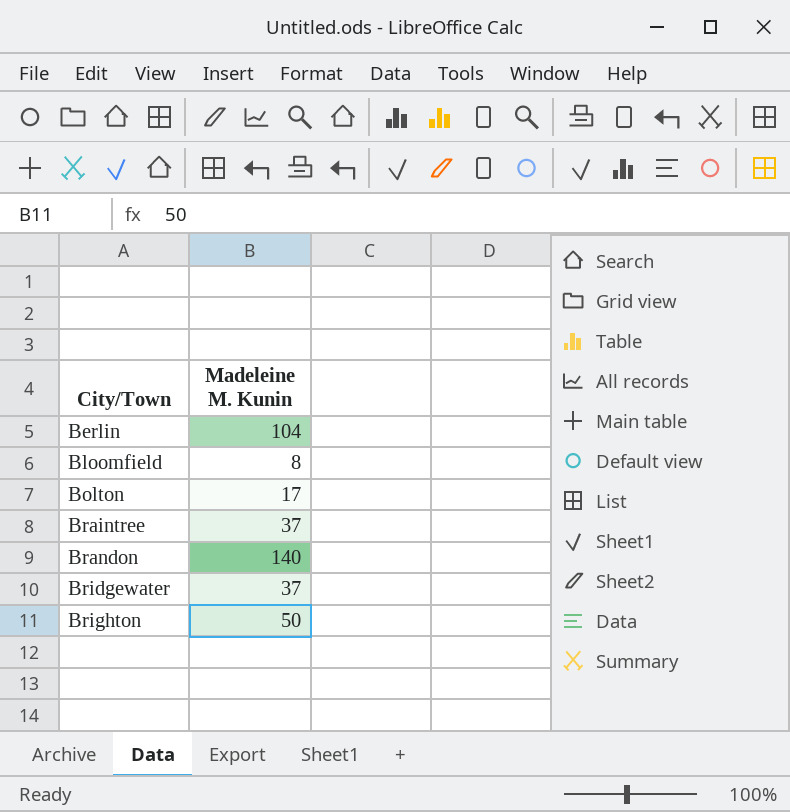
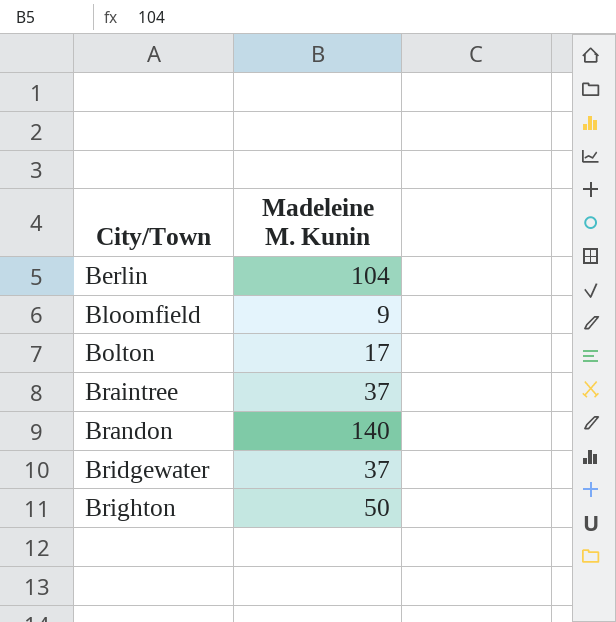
Bloomfield | Madeleine M. Kunin: 8 -> 9

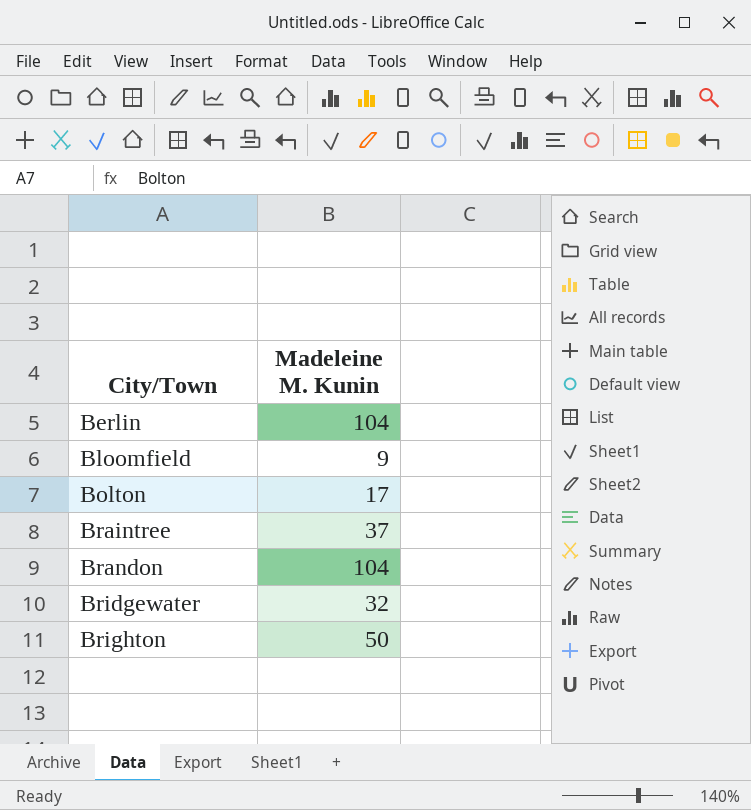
Brandon | Madeleine M. Kunin: 140 -> 104
Bridgewater | Madeleine M. Kunin: 37 -> 32

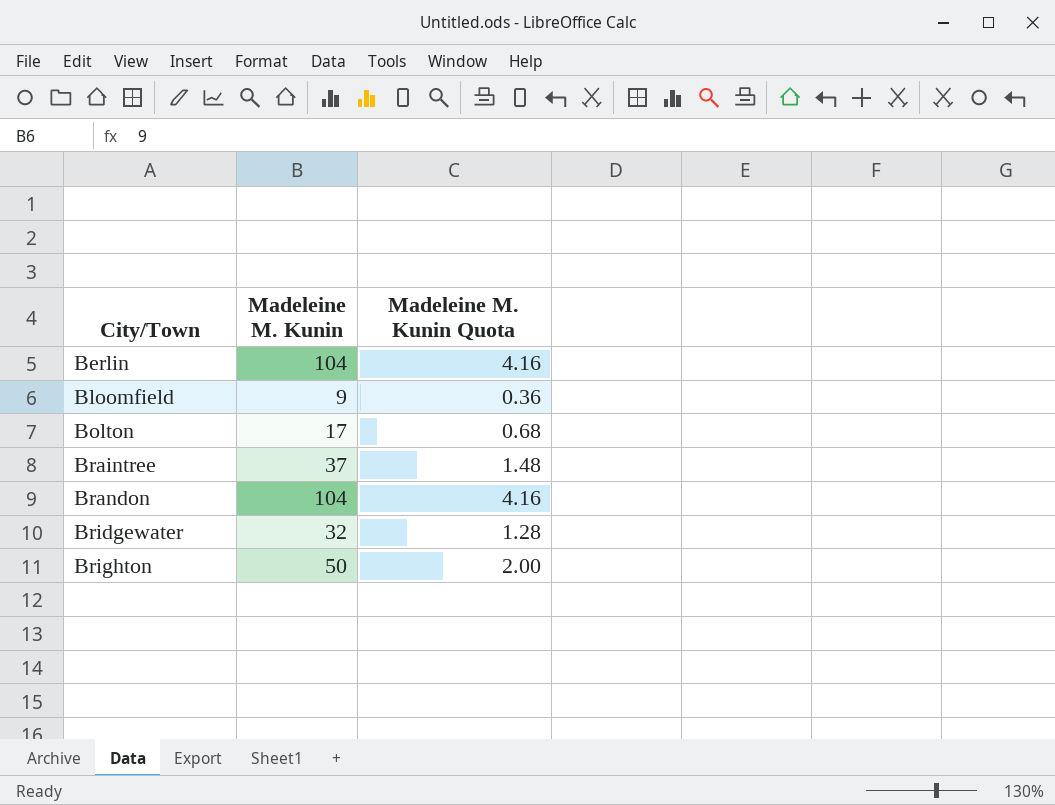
column Madeleine M. Kunin Quota | formula: none -> [Madeleine M. Kunin] * 0.04

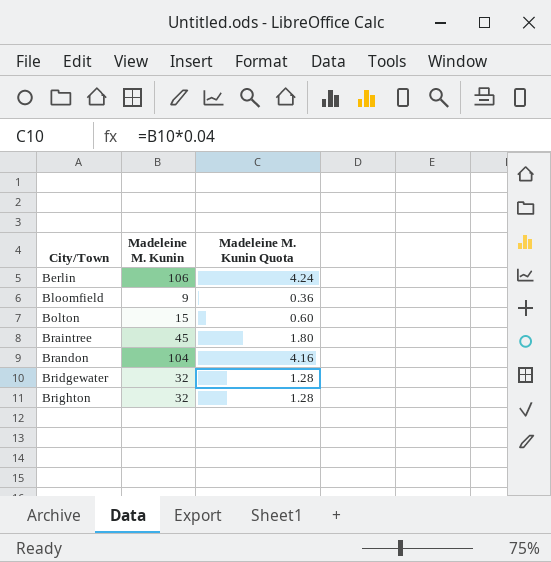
Berlin | Madeleine M. Kunin: 104 -> 106
Berlin | Madeleine M. Kunin Quota: 4.16 -> 4.24
Bolton | Madeleine M. Kunin: 17 -> 15
Bolton | Madeleine M. Kunin Quota: 0.68 -> 0.60
Braintree | Madeleine M. Kunin: 37 -> 45
Braintree | Madeleine M. Kunin Quota: 1.48 -> 1.80
Brighton | Madeleine M. Kunin: 50 -> 32
Brighton | Madeleine M. Kunin Quota: 2.00 -> 1.28

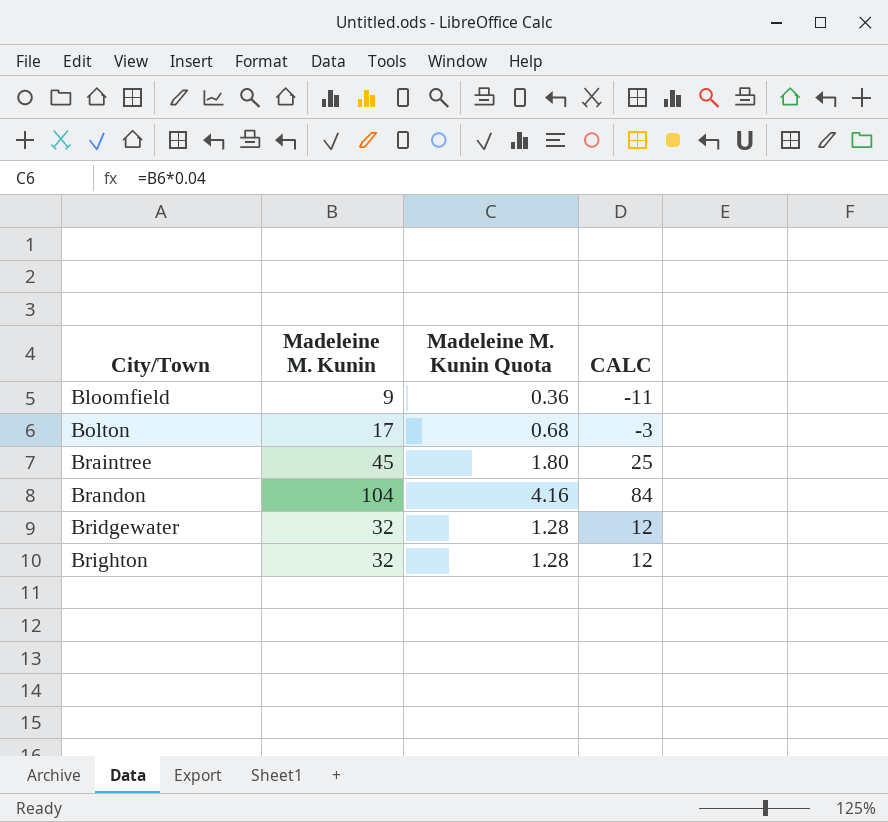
column CALC | formula: none -> [Madeleine M. Kunin] - 20
row Berlin: 106 | 4.24 -> none
Bolton | Madeleine M. Kunin: 15 -> 17
Bolton | Madeleine M. Kunin Quota: 0.60 -> 0.68

